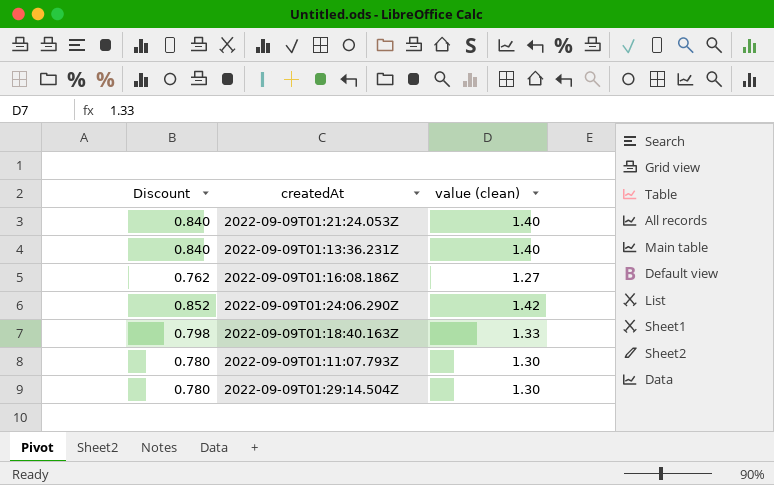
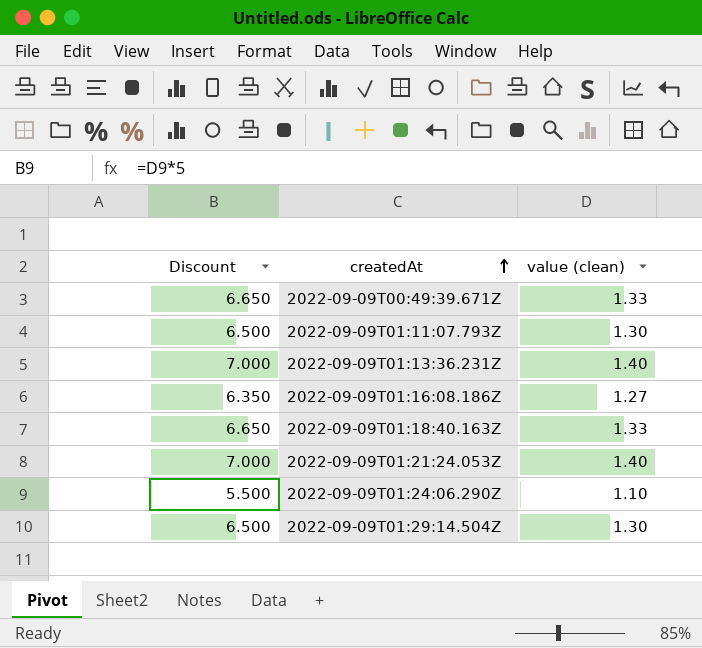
row order: none -> createdAt ascending
column Discount | formula: [value (clean)] * 0.6 -> [value (clean)] * 5
row 2022-09-09T00:49:39.671Z: none -> 6.650 | 1.33
2022-09-09T01:24:06.290Z | value (clean): 1.42 -> 1.10

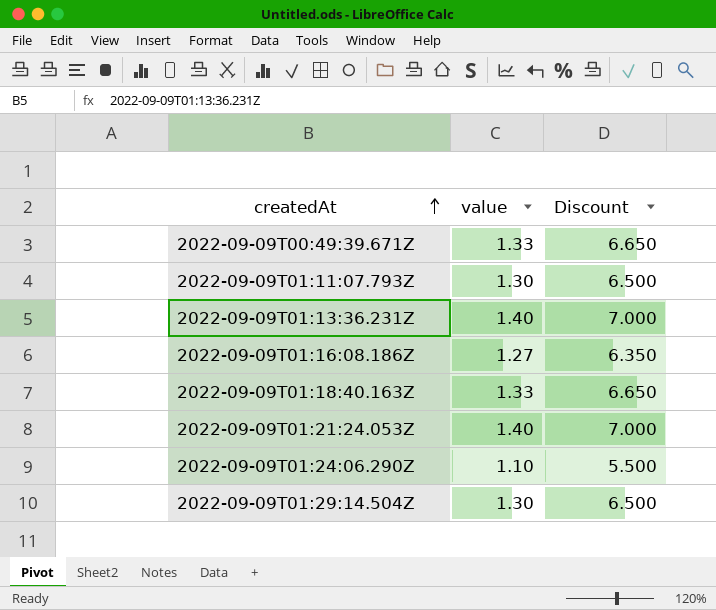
column name: value (clean) -> value
column Discount | position: 1 -> 3

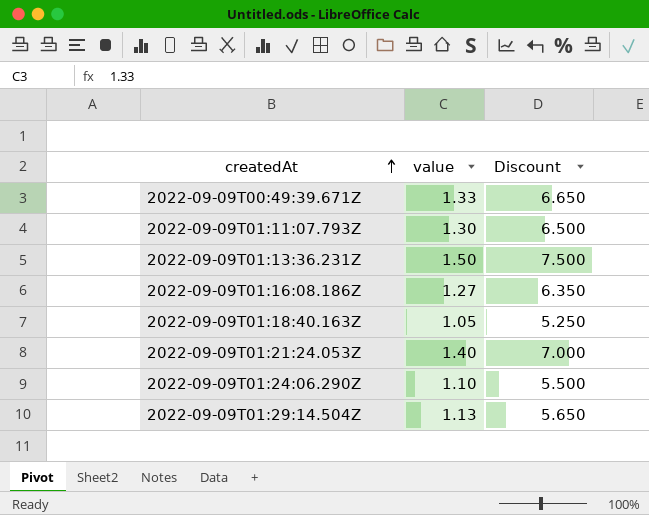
2022-09-09T01:13:36.231Z | value: 1.40 -> 1.50
2022-09-09T01:13:36.231Z | Discount: 7.000 -> 7.500
2022-09-09T01:18:40.163Z | value: 1.33 -> 1.05
2022-09-09T01:18:40.163Z | Discount: 6.650 -> 5.250
2022-09-09T01:29:14.504Z | value: 1.30 -> 1.13
2022-09-09T01:29:14.504Z | Discount: 6.500 -> 5.650

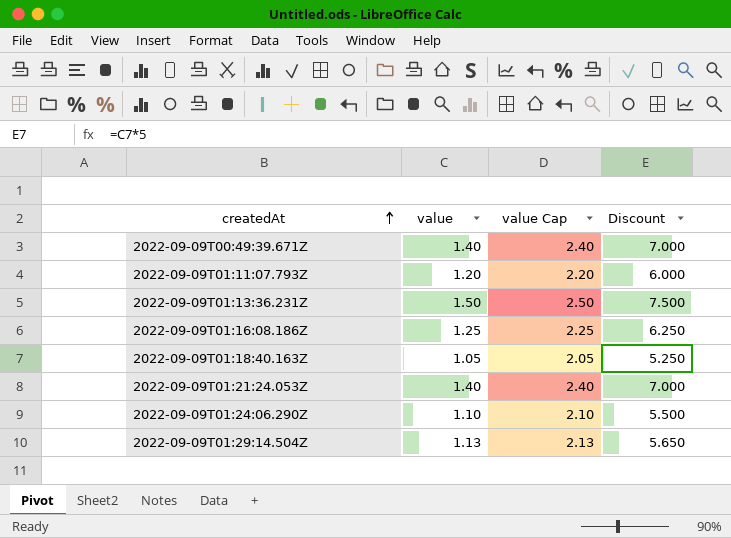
column value Cap | formula: none -> [value] + 1
2022-09-09T00:49:39.671Z | value: 1.33 -> 1.40
2022-09-09T00:49:39.671Z | Discount: 6.650 -> 7.000
2022-09-09T01:11:07.793Z | value: 1.30 -> 1.20
2022-09-09T01:11:07.793Z | Discount: 6.500 -> 6.000
2022-09-09T01:16:08.186Z | value: 1.27 -> 1.25
2022-09-09T01:16:08.186Z | Discount: 6.350 -> 6.250

